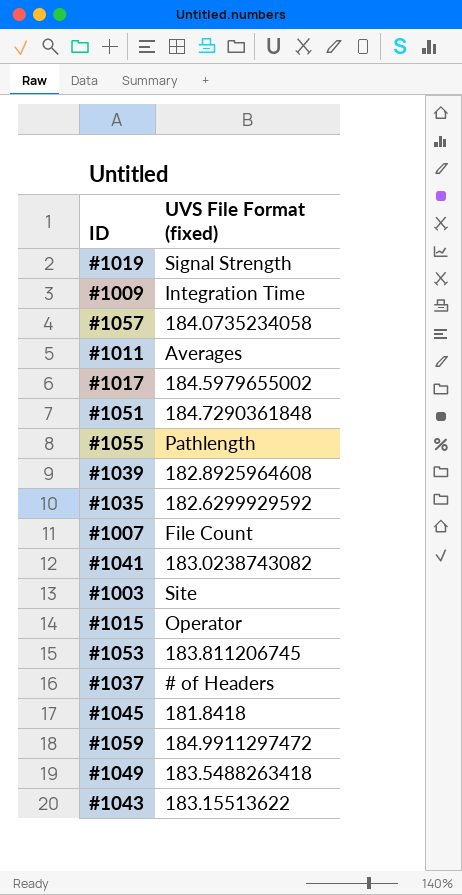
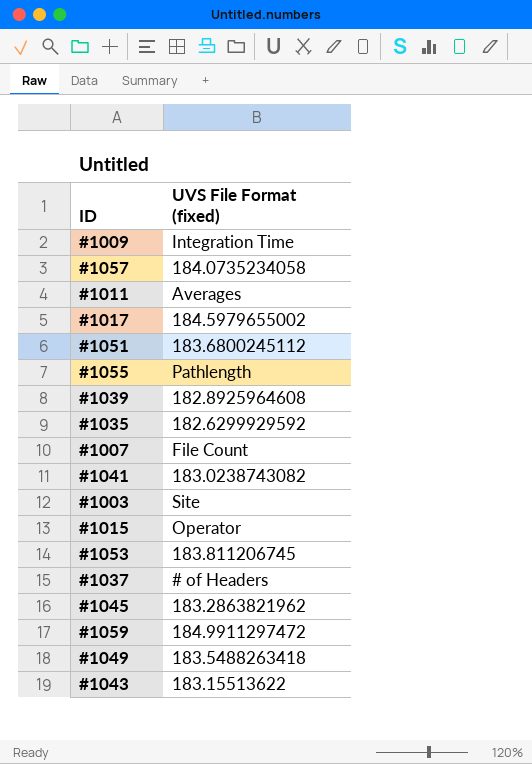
row #1019: Signal Strength -> none
#1051 | UVS File Format (fixed): 184.7290361848 -> 183.6800245112
#1045 | UVS File Format (fixed): 181.8418 -> 183.2863821962

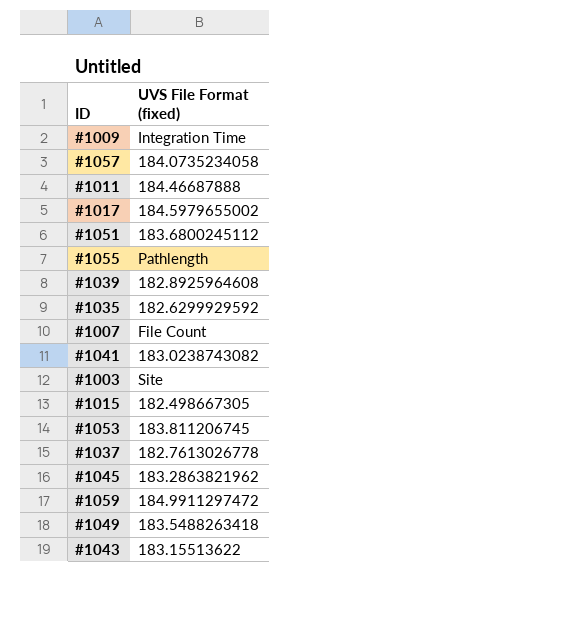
#1011 | UVS File Format (fixed): Averages -> 184.46687888
#1015 | UVS File Format (fixed): Operator -> 182.498667305
#1037 | UVS File Format (fixed): # of Headers -> 182.7613026778

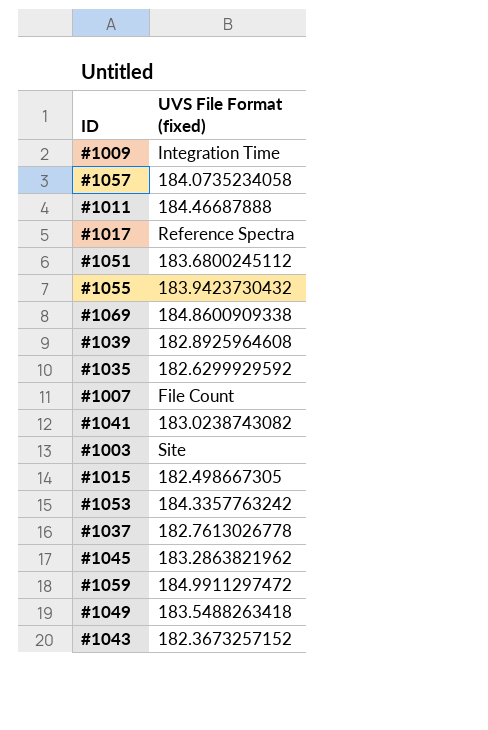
#1017 | UVS File Format (fixed): 184.5979655002 -> Reference Spectra
#1055 | UVS File Format (fixed): Pathlength -> 183.9423730432
row #1069: none -> 184.8600909338
#1053 | UVS File Format (fixed): 183.811206745 -> 184.3357763242
#1043 | UVS File Format (fixed): 183.15513622 -> 182.3673257152

